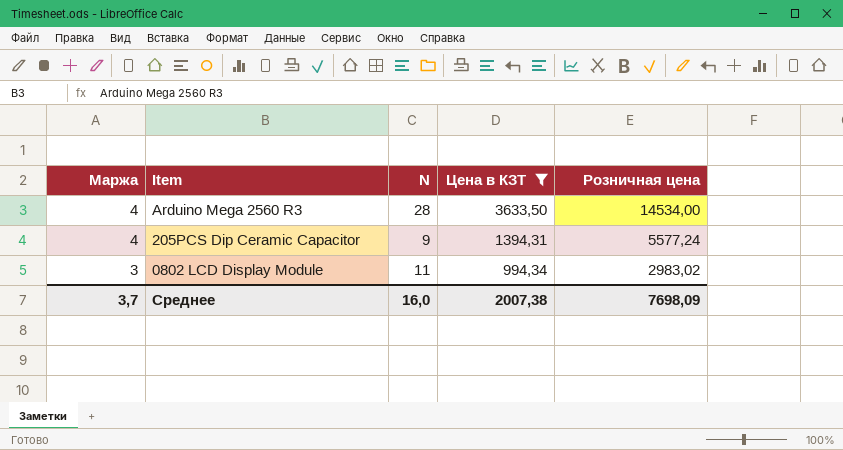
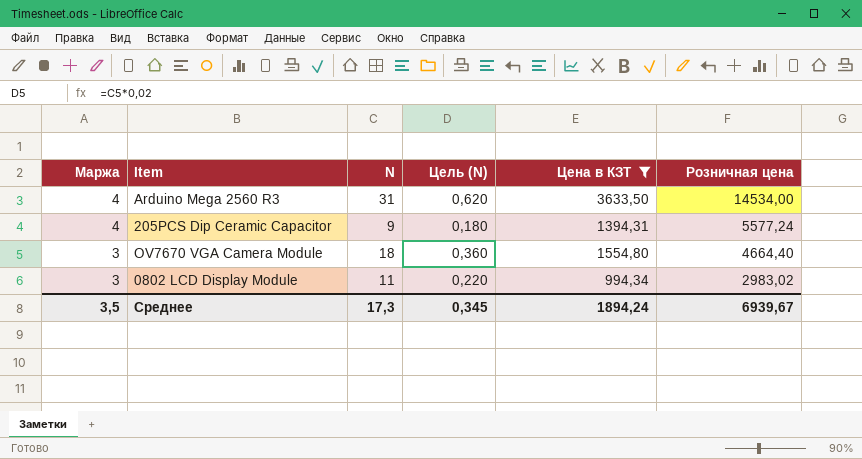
column Цель (N) | formula: none -> [N] * 0,02
Arduino Mega 2560 R3 | N: 28 -> 31
row OV7670 VGA Camera Module: none -> 3 | 18 | 0,360 | 1554,80 | 4664,40
Среднее | Маржа: 3,7 -> 3,5
Среднее | N: 16,0 -> 17,3
Среднее | Цена в КЗТ: 2007,38 -> 1894,24
Среднее | Розничная цена: 7698,09 -> 6939,67

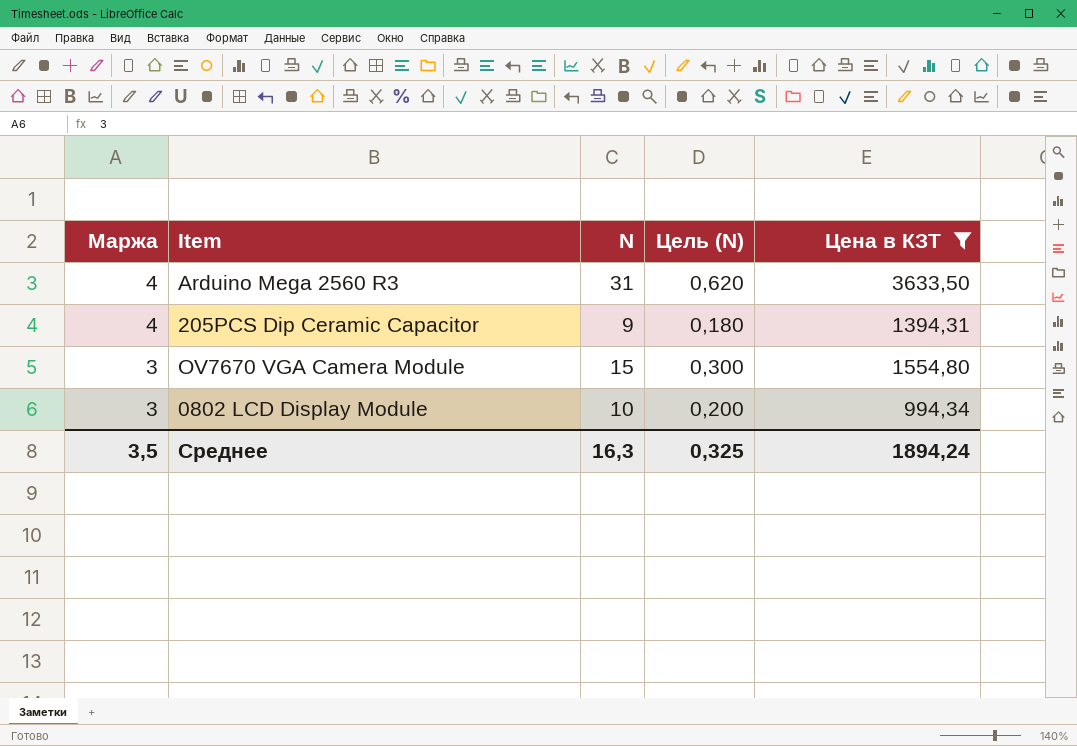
column Розничная цена | formula: [Маржа] * [Цена в КЗТ] -> none
OV7670 VGA Camera Module | N: 18 -> 15
OV7670 VGA Camera Module | Цель (N): 0,360 -> 0,300
0802 LCD Display Module | N: 11 -> 10
0802 LCD Display Module | Цель (N): 0,220 -> 0,200
Среднее | N: 17,3 -> 16,3
Среднее | Цель (N): 0,345 -> 0,325

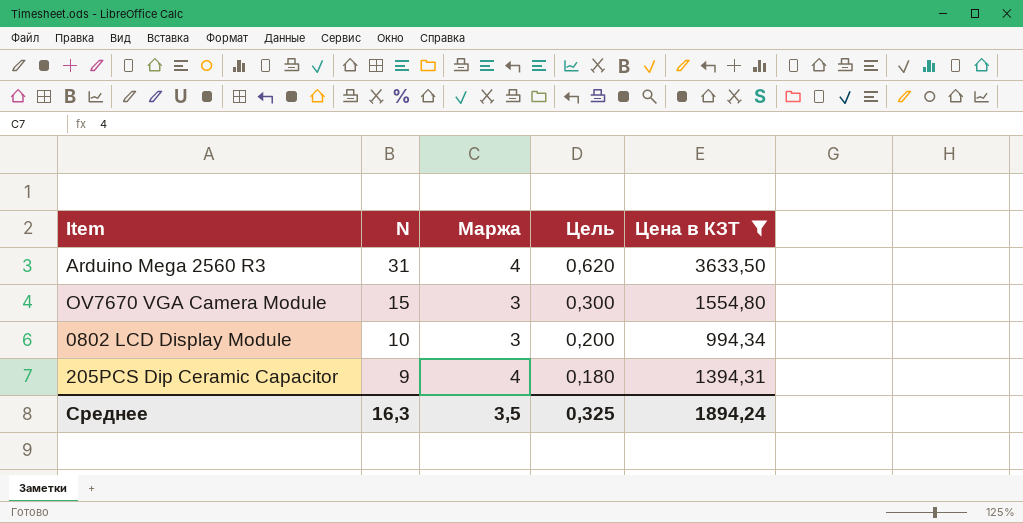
row order: Маржа descending -> N descending
column Маржа | position: 1 -> 3
column name: Цель (N) -> Цель

